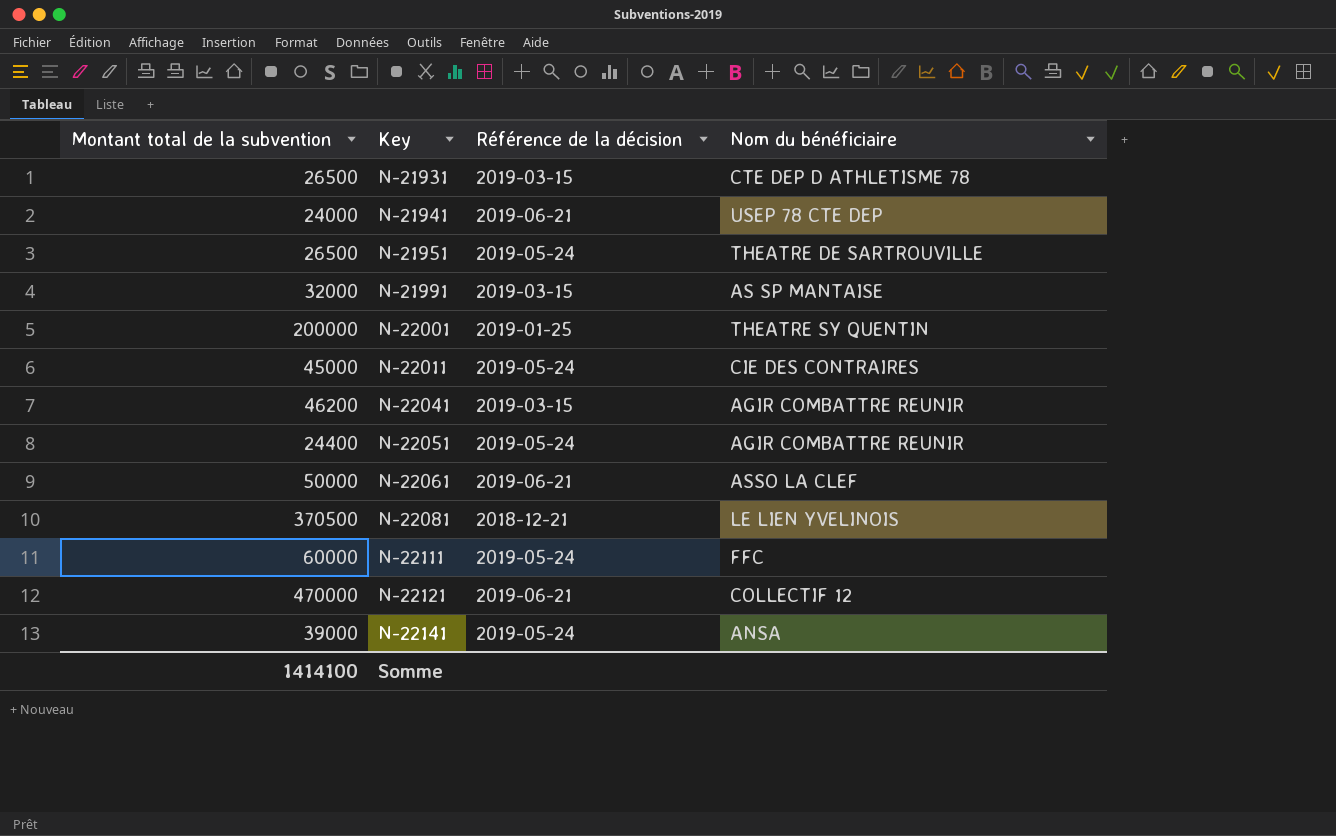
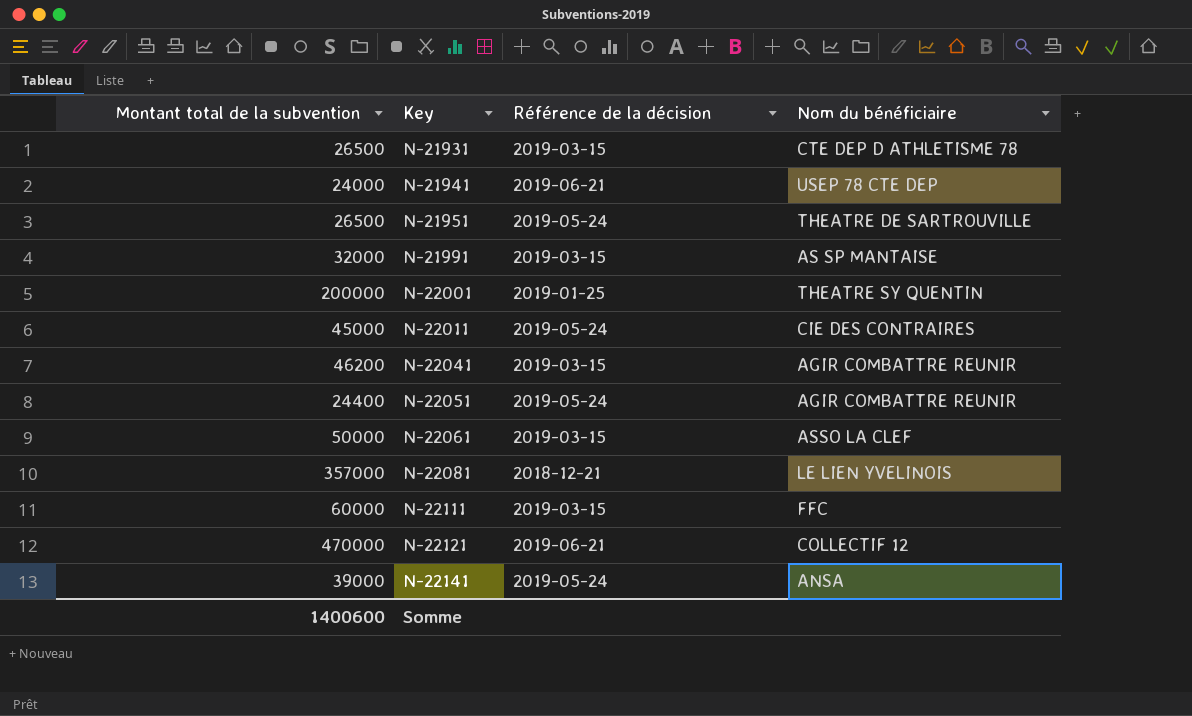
N-22061 | Référence de la décision: 2019-06-21 -> 2019-03-15
N-22081 | Montant total de la subvention: 370500 -> 357000
N-22111 | Référence de la décision: 2019-05-24 -> 2019-03-15
Somme | Montant total de la subvention: 1414100 -> 1400600

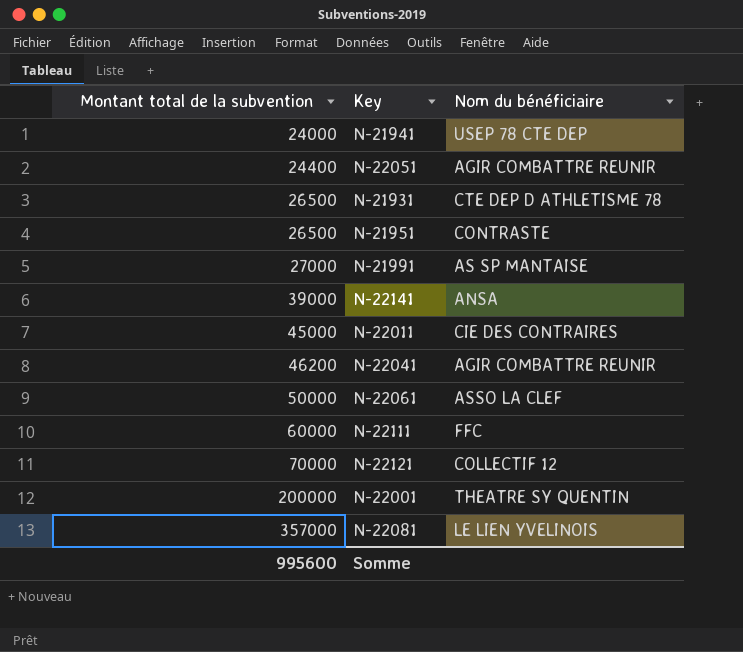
row order: Key ascending -> Montant total de la subvention ascending
column Référence de la décision | position: 3 -> none
N-21951 | Nom du bénéficiaire: THEATRE DE SARTROUVILLE -> CONTRASTE
N-21991 | Montant total de la subvention: 32000 -> 27000
N-22121 | Montant total de la subvention: 470000 -> 70000
Somme | Montant total de la subvention: 1400600 -> 995600

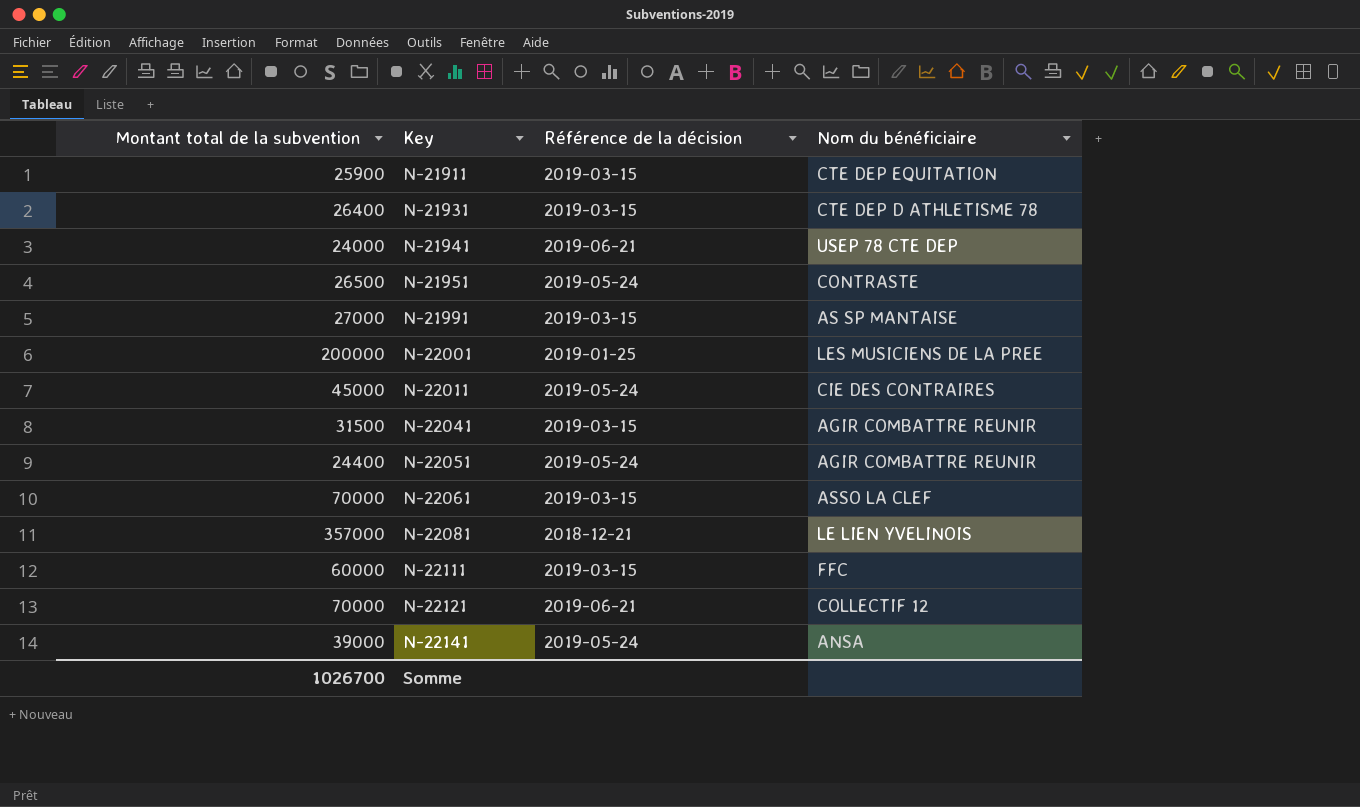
row order: Montant total de la subvention ascending -> Key ascending
column Référence de la décision | position: none -> 3
row N-21911: none -> 25900 | 2019-03-15 | CTE DEP EQUITATION
N-21931 | Montant total de la subvention: 26500 -> 26400
N-22001 | Nom du bénéficiaire: THEATRE SY QUENTIN -> LES MUSICIENS DE LA PREE
N-22041 | Montant total de la subvention: 46200 -> 31500
N-22061 | Montant total de la subvention: 50000 -> 70000
Somme | Montant total de la subvention: 995600 -> 1026700

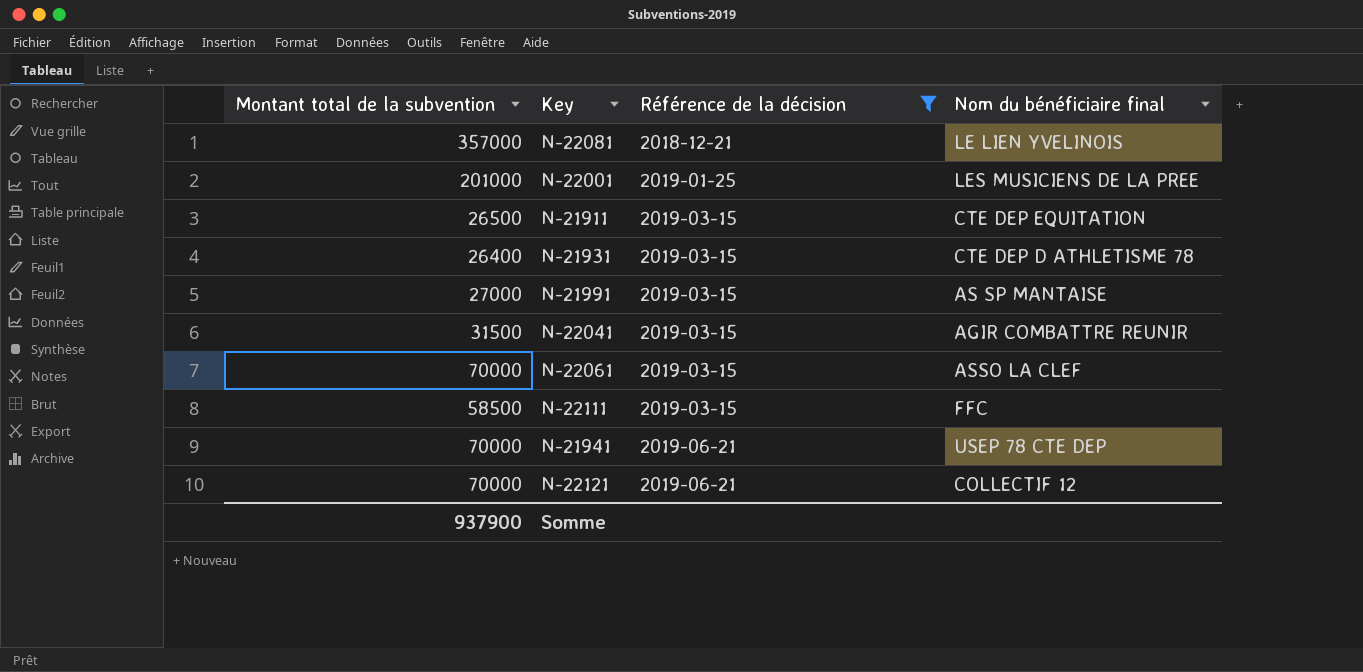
filter: none -> Référence de la décision != 2019-05-24
row order: Key ascending -> Référence de la décision ascending
column name: Nom du bénéficiaire -> Nom du bénéficiaire final
N-22001 | Montant total de la subvention: 200000 -> 201000
N-21911 | Montant total de la subvention: 25900 -> 26500
N-22111 | Montant total de la subvention: 60000 -> 58500
N-21941 | Montant total de la subvention: 24000 -> 70000
Somme | Montant total de la subvention: 1026700 -> 937900

